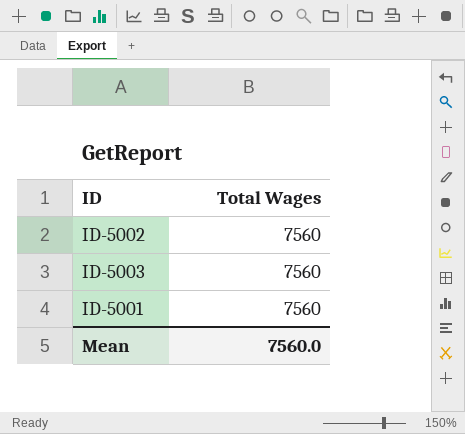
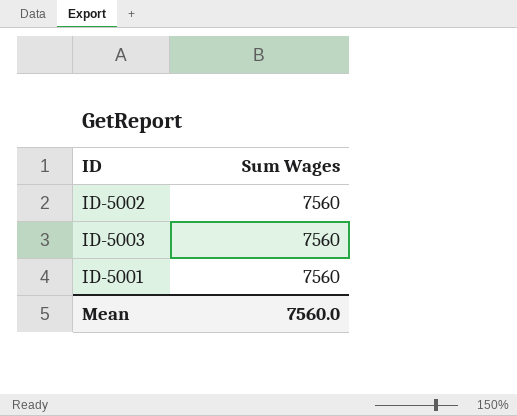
column name: Total Wages -> Sum Wages

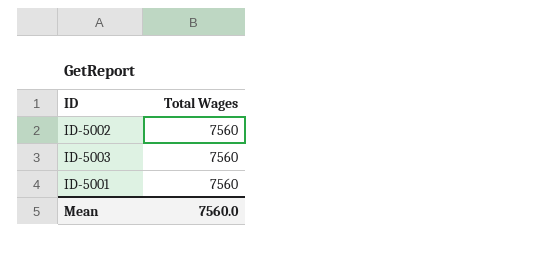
column name: Sum Wages -> Total Wages

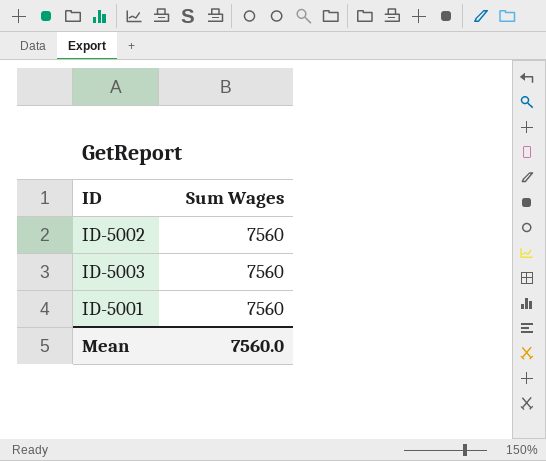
column name: Total Wages -> Sum Wages

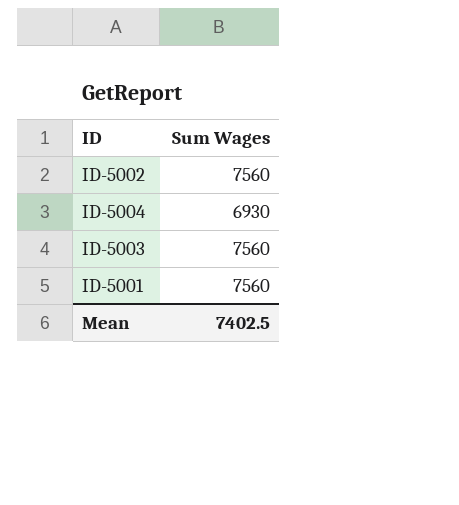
row ID-5004: none -> 6930
Mean | Sum Wages: 7560.0 -> 7402.5

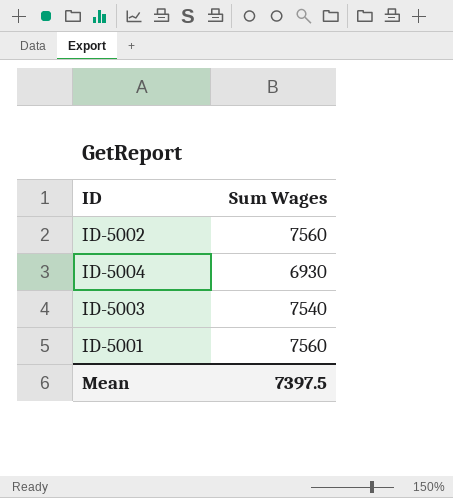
ID-5003 | Sum Wages: 7560 -> 7540
Mean | Sum Wages: 7402.5 -> 7397.5

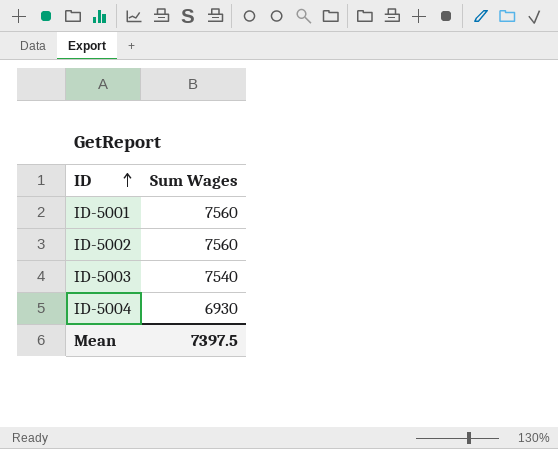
row order: none -> ID ascending

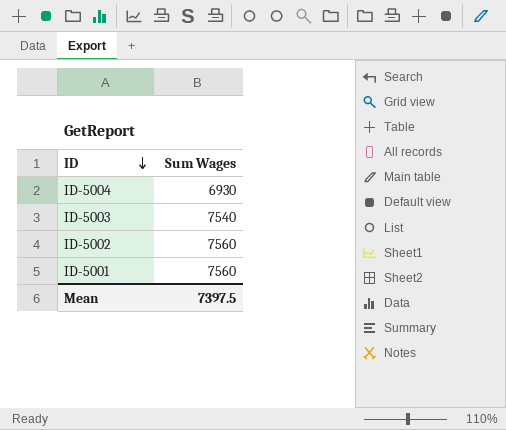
row order: ID ascending -> ID descending

